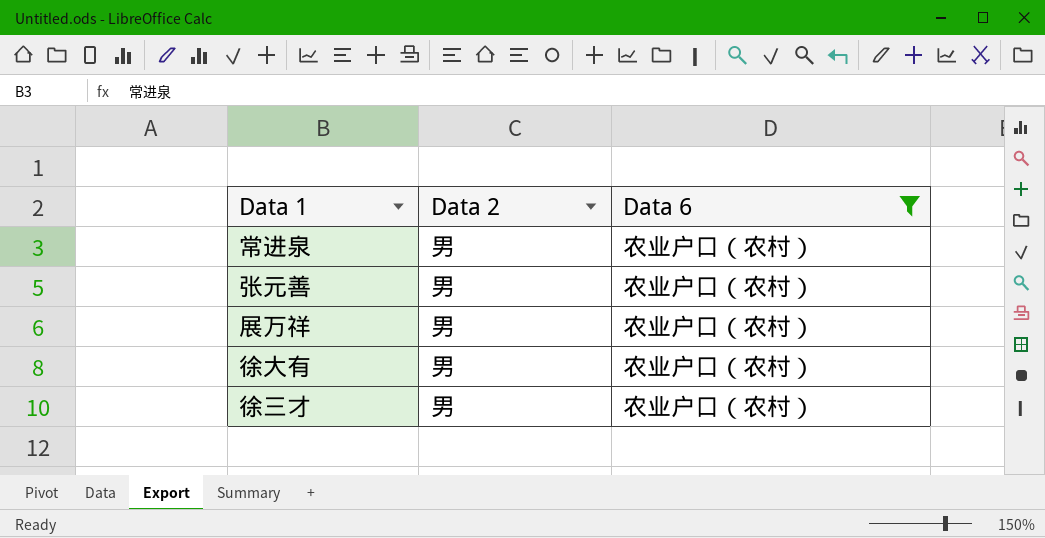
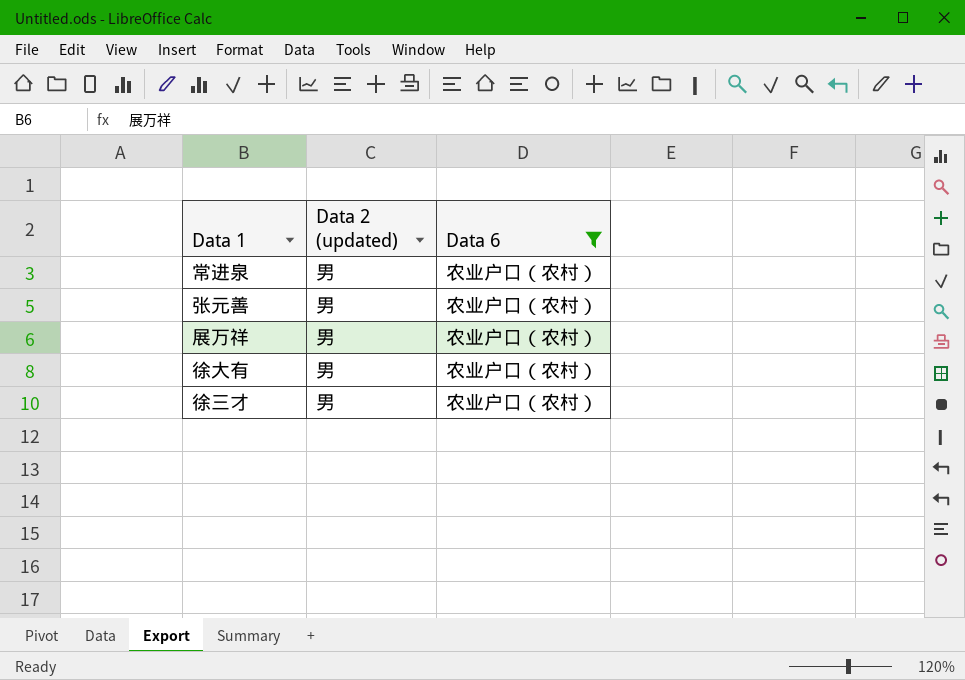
column name: Data 2 -> Data 2 (updated)

